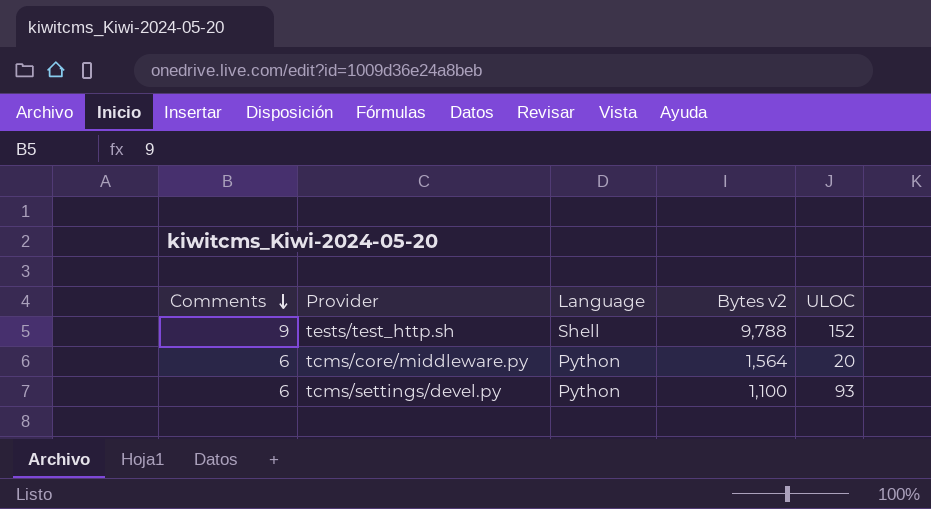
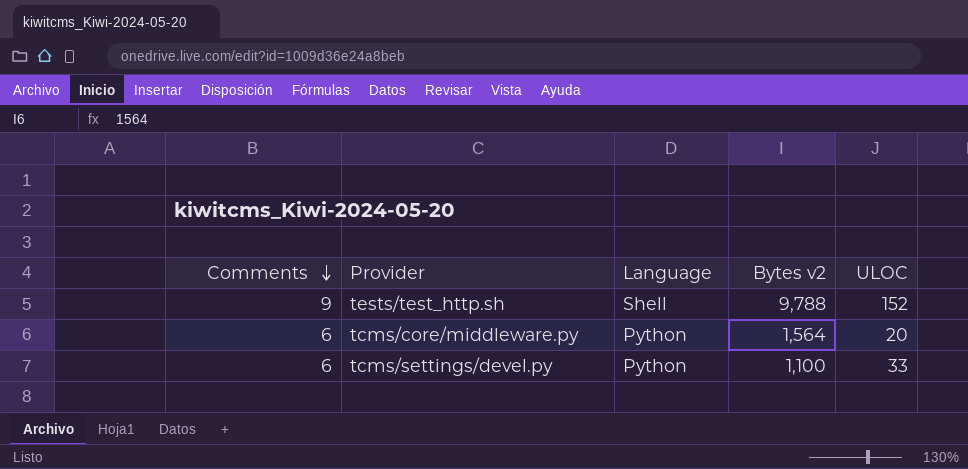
tcms/settings/devel.py | ULOC: 93 -> 33

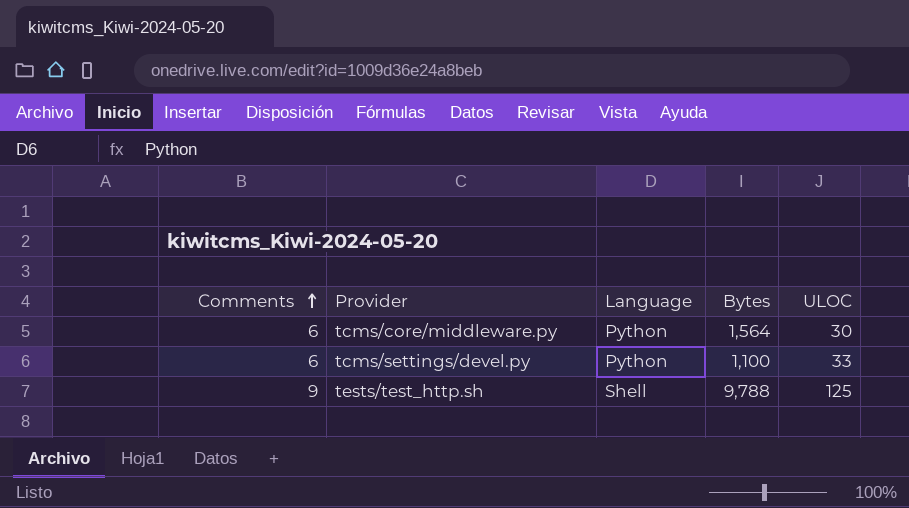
row order: Comments descending -> Comments ascending
column name: Bytes v2 -> Bytes
tcms/core/middleware.py | ULOC: 20 -> 30
tests/test_http.sh | ULOC: 152 -> 125

